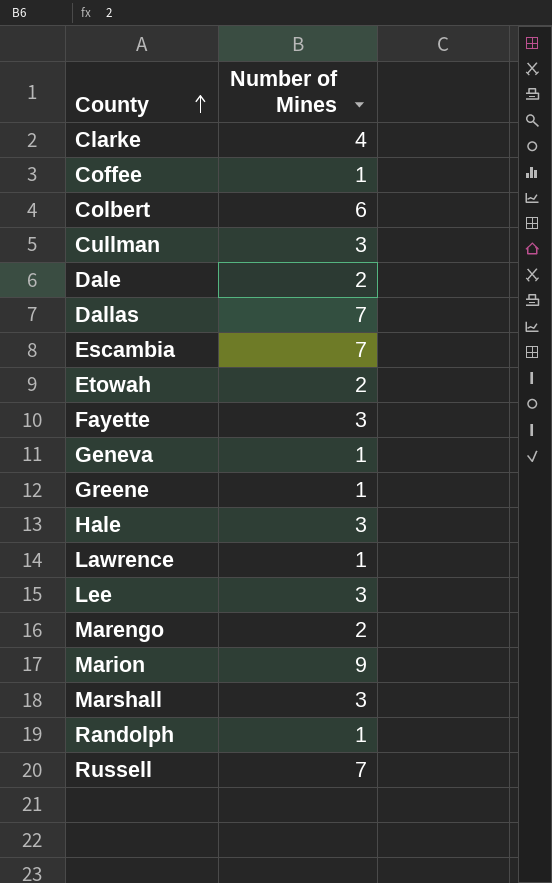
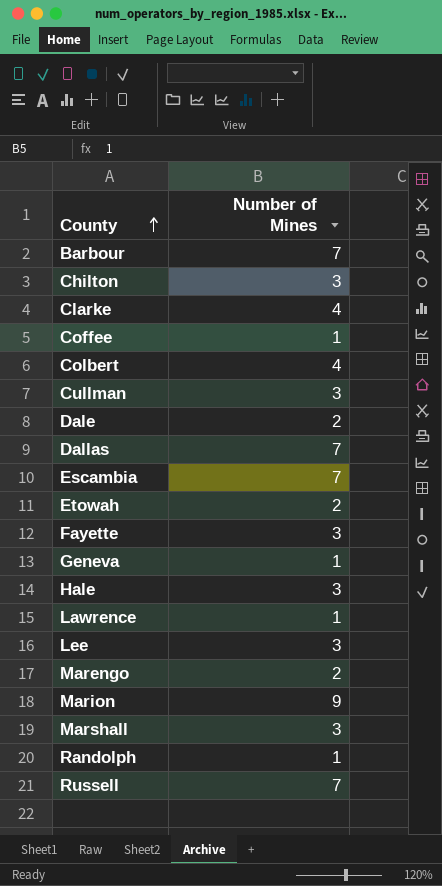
row Greene: 1 -> none
row Barbour: none -> 7
row Chilton: none -> 3
Colbert | Number of Mines: 6 -> 4

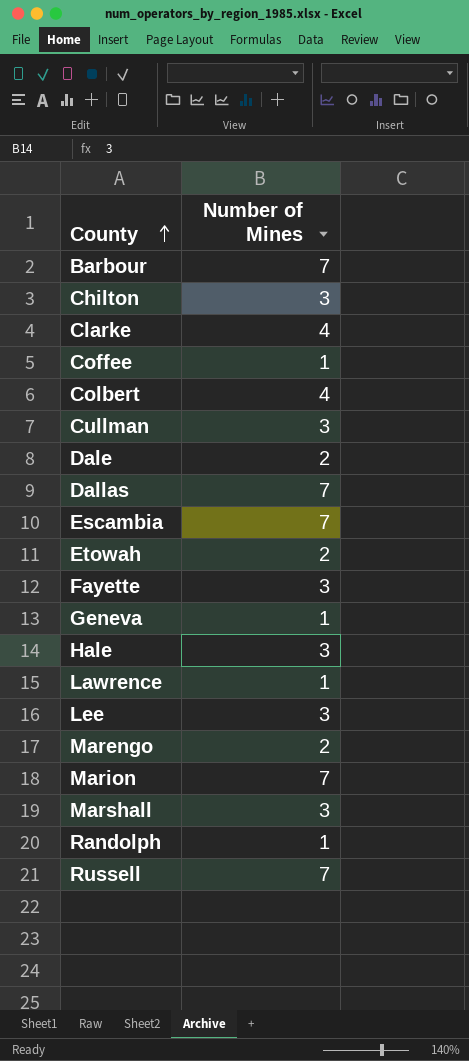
Marion | Number of Mines: 9 -> 7

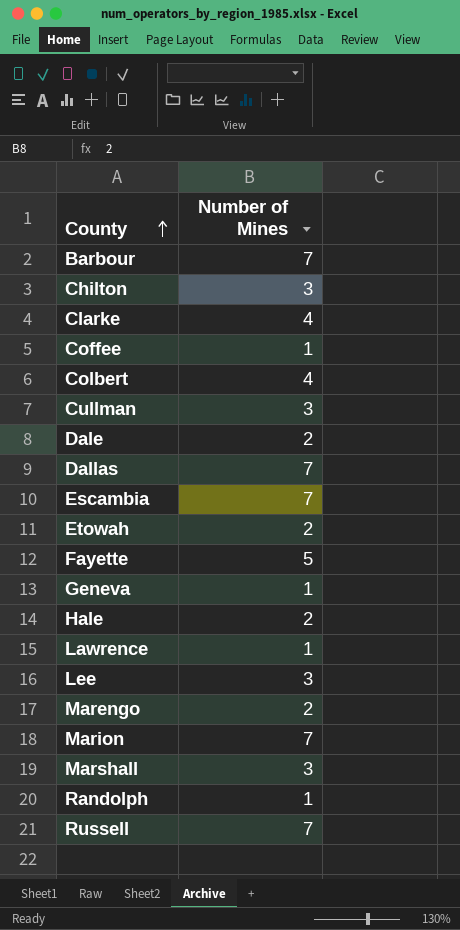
Fayette | Number of Mines: 3 -> 5
Hale | Number of Mines: 3 -> 2

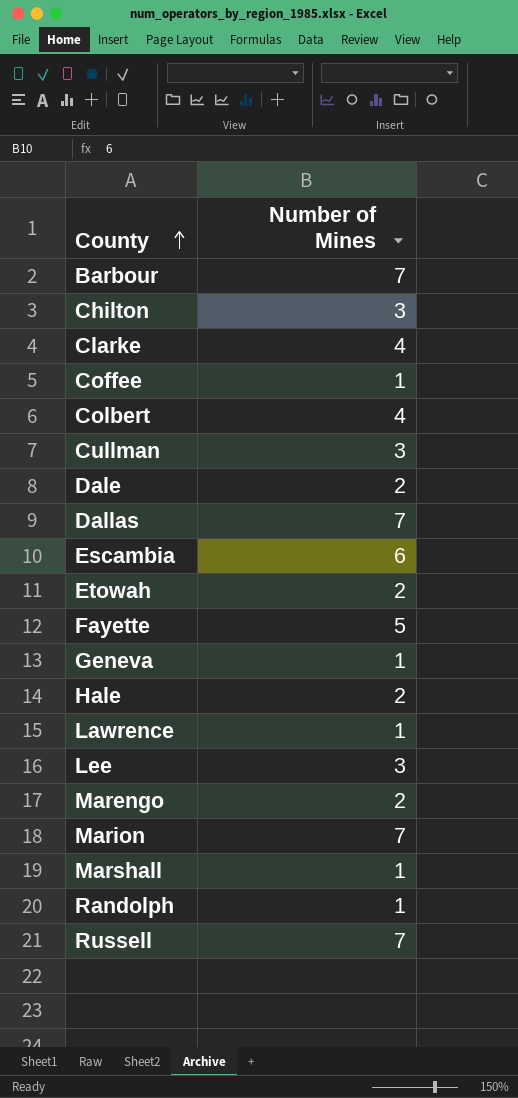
Escambia | Number of Mines: 7 -> 6
Marshall | Number of Mines: 3 -> 1

